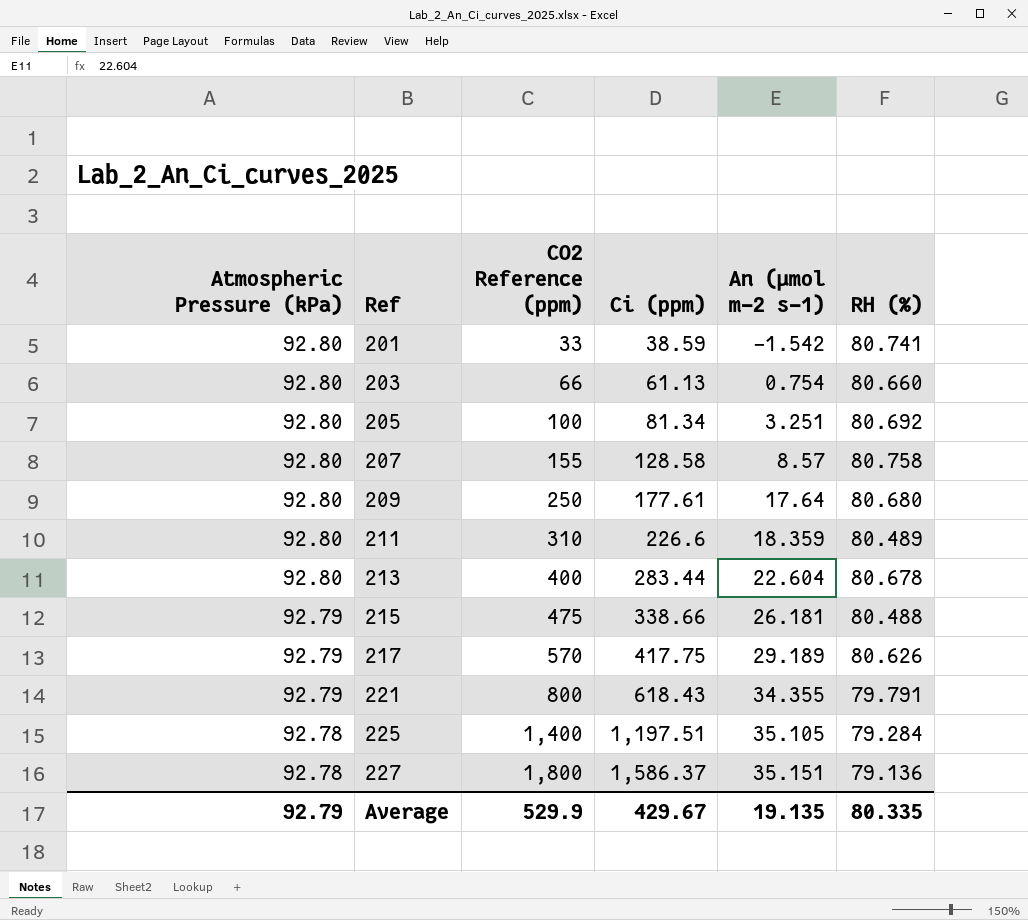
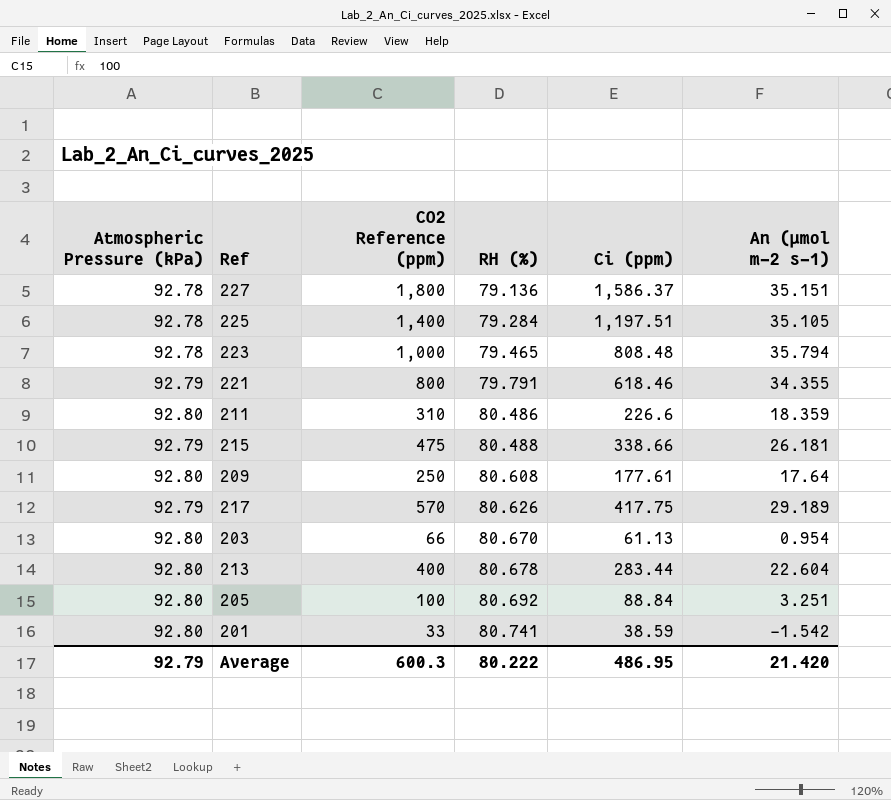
row order: Atmospheric Pressure (kPa) descending -> RH (%) ascending
column RH (%) | position: 6 -> 4
row 207: 92.80 | 155 | 128.58 | 8.57 | 80.758 -> none
row 223: none -> 92.78 | 1,000 | 79.465 | 808.48 | 35.794
221 | Ci (ppm): 618.43 -> 618.46
211 | RH (%): 80.489 -> 80.486
209 | RH (%): 80.680 -> 80.608
203 | RH (%): 80.660 -> 80.670
203 | An (μmol m-2 s-1): 0.754 -> 0.954
205 | Ci (ppm): 81.34 -> 88.84
Average | CO2 Reference (ppm): 529.9 -> 600.3
Average | RH (%): 80.335 -> 80.222
Average | Ci (ppm): 429.67 -> 486.95
Average | An (μmol m-2 s-1): 19.135 -> 21.420

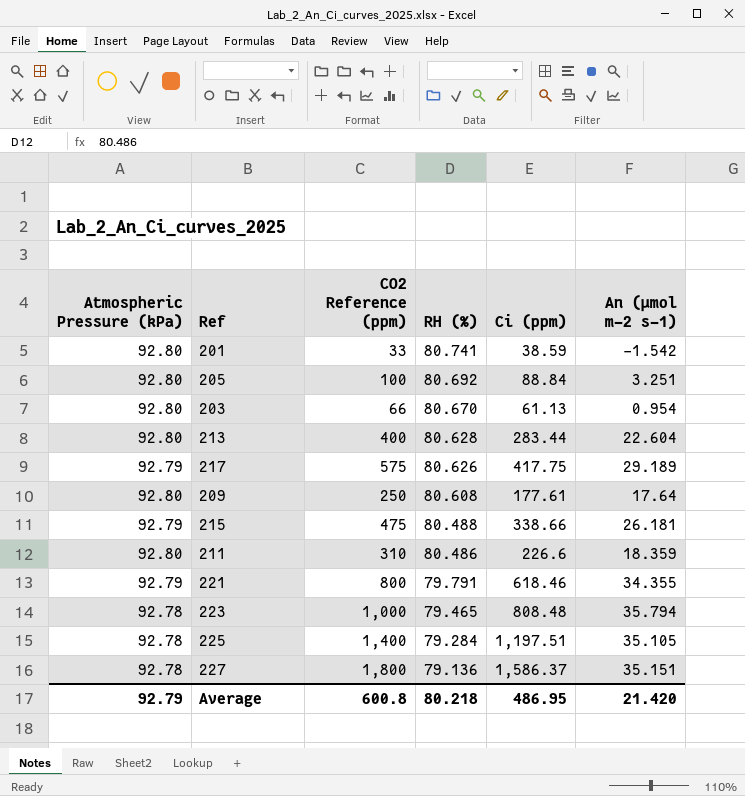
row order: RH (%) ascending -> RH (%) descending
213 | RH (%): 80.678 -> 80.628
217 | CO2 Reference (ppm): 570 -> 575
Average | CO2 Reference (ppm): 600.3 -> 600.8
Average | RH (%): 80.222 -> 80.218

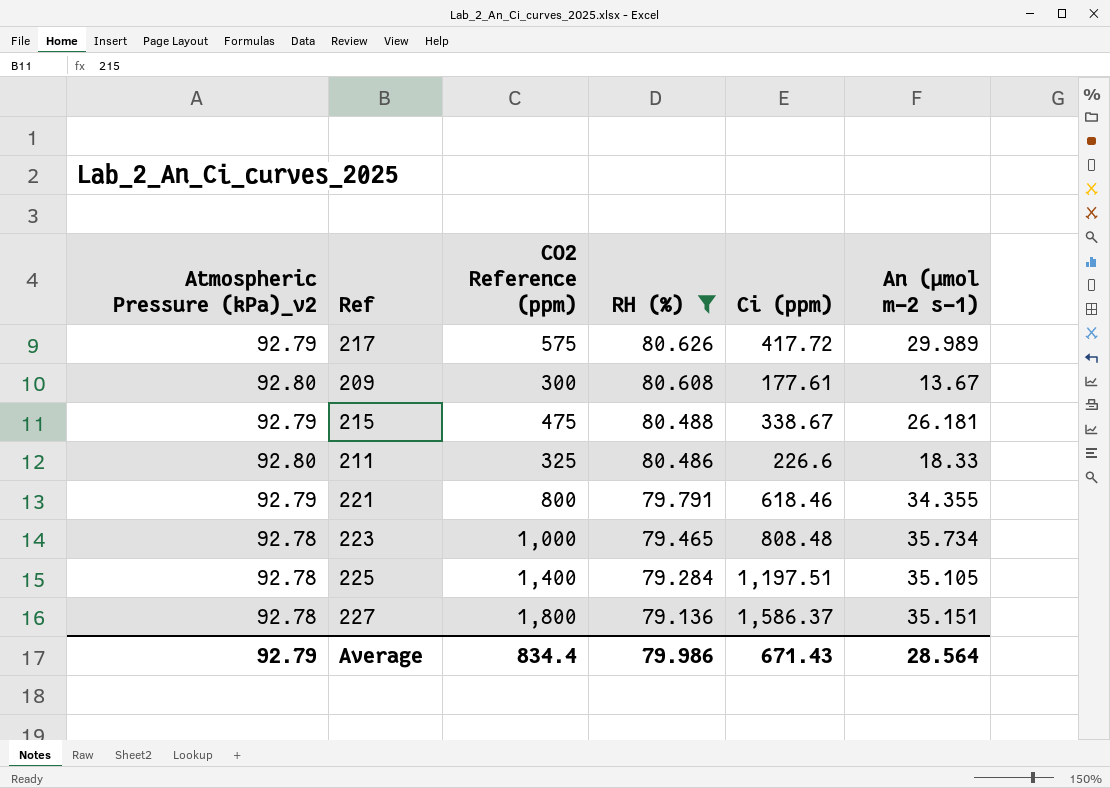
filter: none -> RH (%) <= 80.626
column name: Atmospheric Pressure (kPa) -> Atmospheric Pressure (kPa)_v2
217 | Ci (ppm): 417.75 -> 417.72
217 | An (μmol m-2 s-1): 29.189 -> 29.989
209 | CO2 Reference (ppm): 250 -> 300
209 | An (μmol m-2 s-1): 17.64 -> 13.67
215 | Ci (ppm): 338.66 -> 338.67
211 | CO2 Reference (ppm): 310 -> 325
211 | An (μmol m-2 s-1): 18.359 -> 18.33
223 | An (μmol m-2 s-1): 35.794 -> 35.734
Average | CO2 Reference (ppm): 600.8 -> 834.4
Average | RH (%): 80.218 -> 79.986
Average | Ci (ppm): 486.95 -> 671.43
Average | An (μmol m-2 s-1): 21.420 -> 28.564

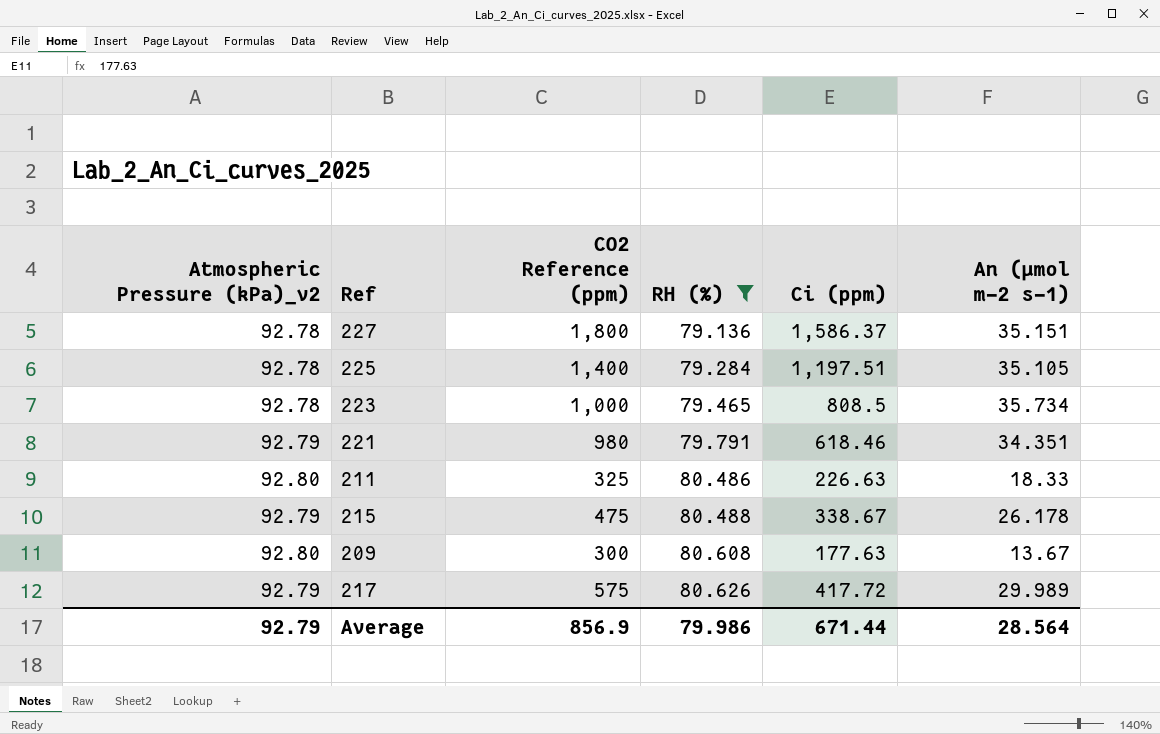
row order: RH (%) descending -> RH (%) ascending
223 | Ci (ppm): 808.48 -> 808.5
221 | CO2 Reference (ppm): 800 -> 980
221 | An (μmol m-2 s-1): 34.355 -> 34.351
211 | Ci (ppm): 226.6 -> 226.63
215 | An (μmol m-2 s-1): 26.181 -> 26.178
209 | Ci (ppm): 177.61 -> 177.63
Average | CO2 Reference (ppm): 834.4 -> 856.9
Average | Ci (ppm): 671.43 -> 671.44

